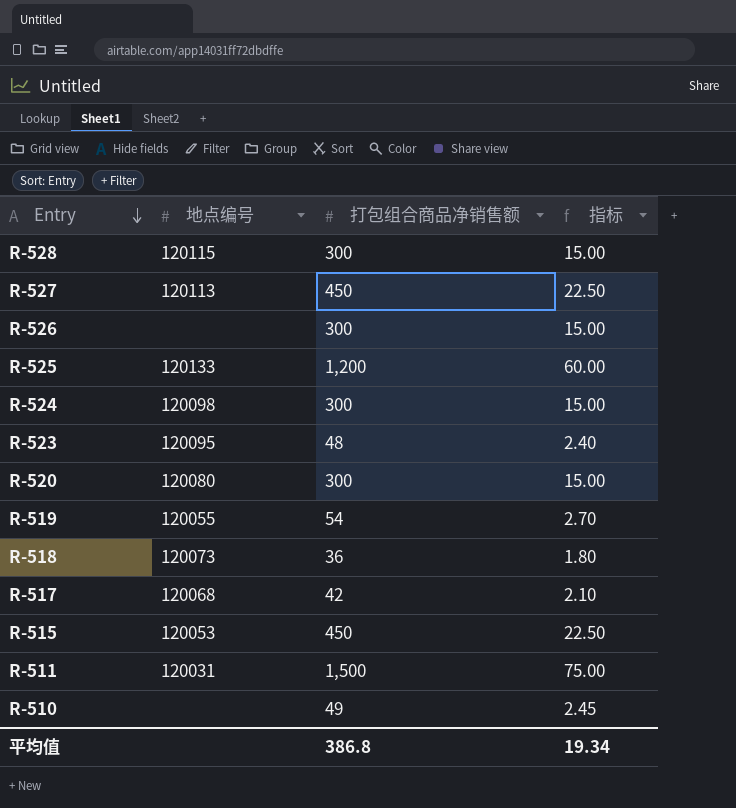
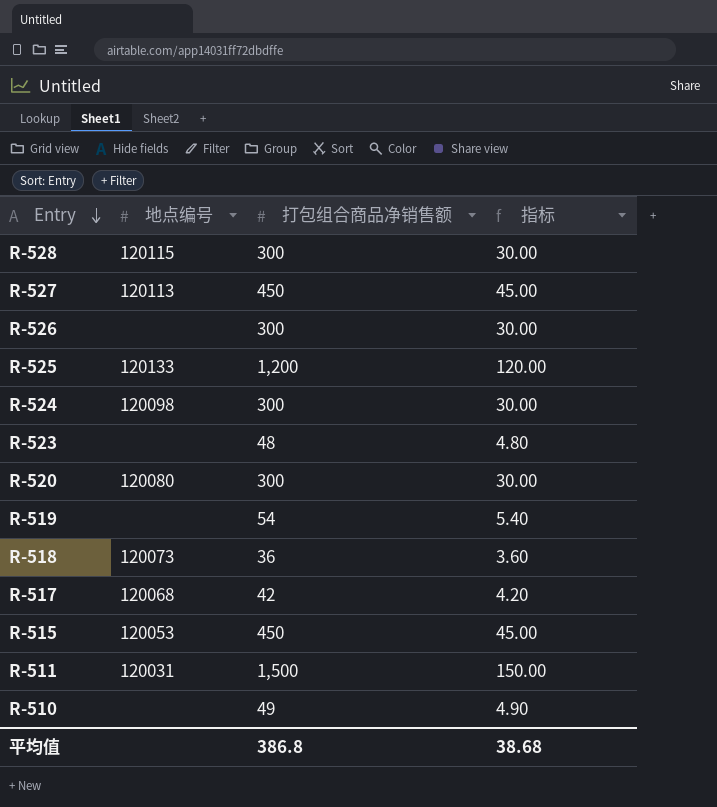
column 指标 | formula: [打包组合商品净销售额] * 0.05 -> [打包组合商品净销售额] * 0.1
R-523 | 地点编号: 120095 -> none
R-519 | 地点编号: 120055 -> none
平均值 | 指标: 19.34 -> 38.68

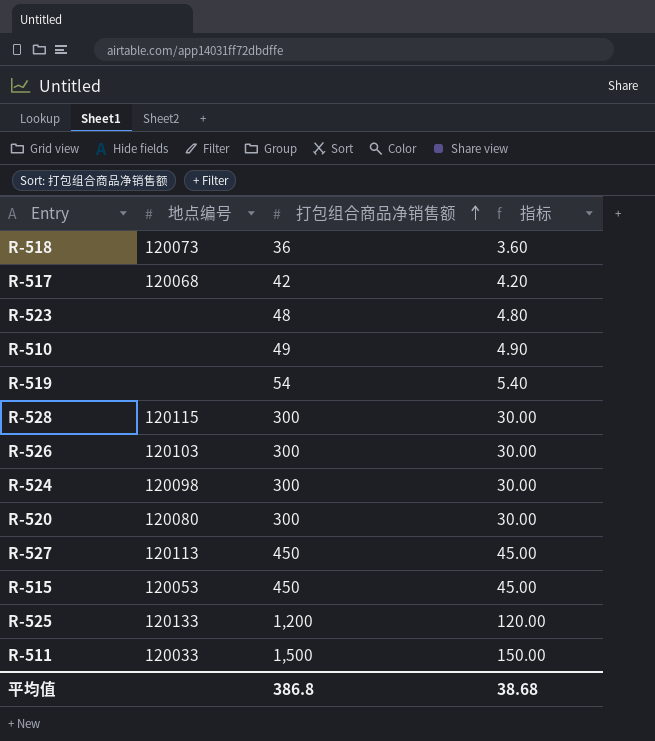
row order: Entry descending -> 打包组合商品净销售额 ascending
R-526 | 地点编号: none -> 120103
R-511 | 地点编号: 120031 -> 120033

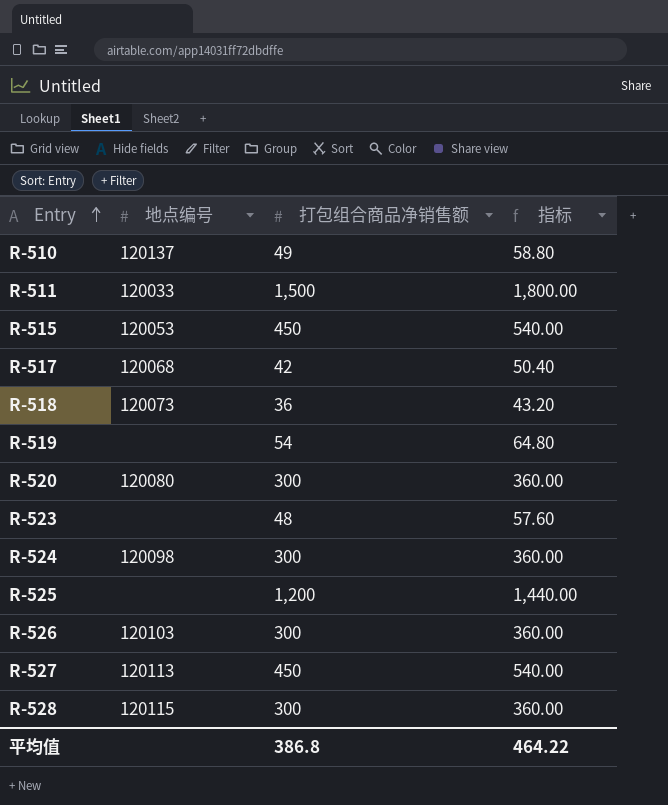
row order: 打包组合商品净销售额 ascending -> Entry ascending
column 指标 | formula: [打包组合商品净销售额] * 0.1 -> [打包组合商品净销售额] * 1.2
R-510 | 地点编号: none -> 120137
R-525 | 地点编号: 120133 -> none
平均值 | 指标: 38.68 -> 464.22

